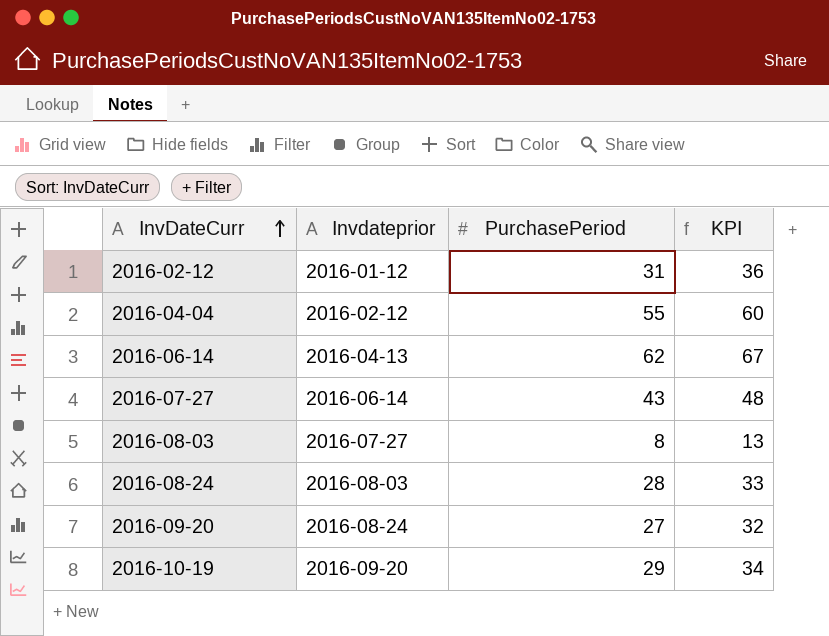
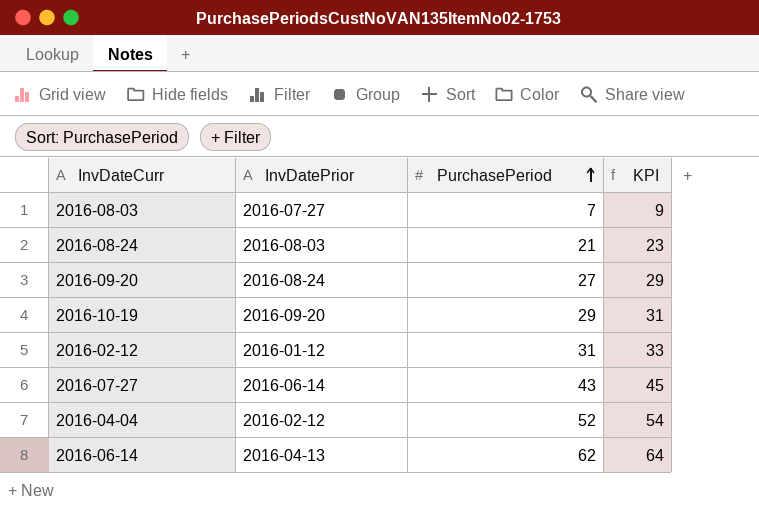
row order: InvDateCurr ascending -> PurchasePeriod ascending
column name: Invdateprior -> InvDatePrior
column KPI | formula: [PurchasePeriod] + 5 -> [PurchasePeriod] + 2
2016-08-03 | PurchasePeriod: 8 -> 7
2016-08-24 | PurchasePeriod: 28 -> 21
2016-04-04 | PurchasePeriod: 55 -> 52

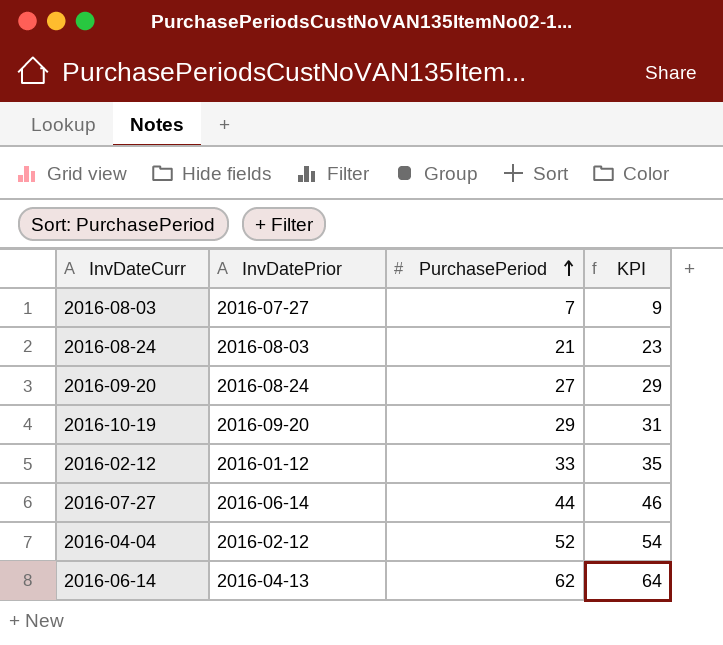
2016-02-12 | PurchasePeriod: 31 -> 33
2016-02-12 | KPI: 33 -> 35
2016-07-27 | PurchasePeriod: 43 -> 44
2016-07-27 | KPI: 45 -> 46

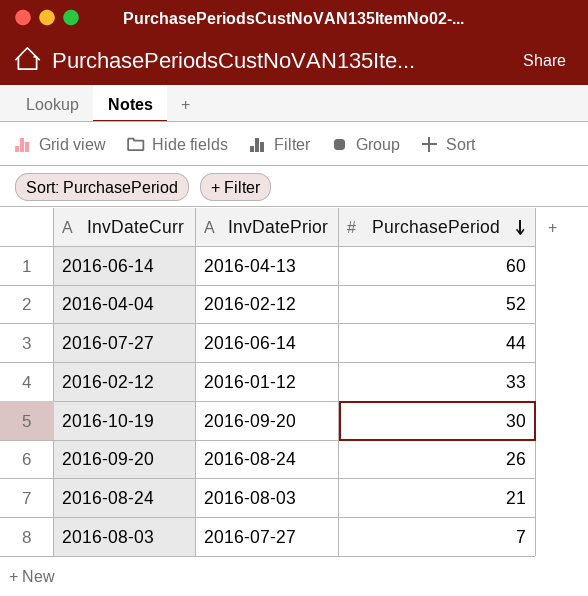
row order: PurchasePeriod ascending -> PurchasePeriod descending
column KPI | formula: [PurchasePeriod] + 2 -> none
2016-06-14 | PurchasePeriod: 62 -> 60
2016-10-19 | PurchasePeriod: 29 -> 30
2016-09-20 | PurchasePeriod: 27 -> 26

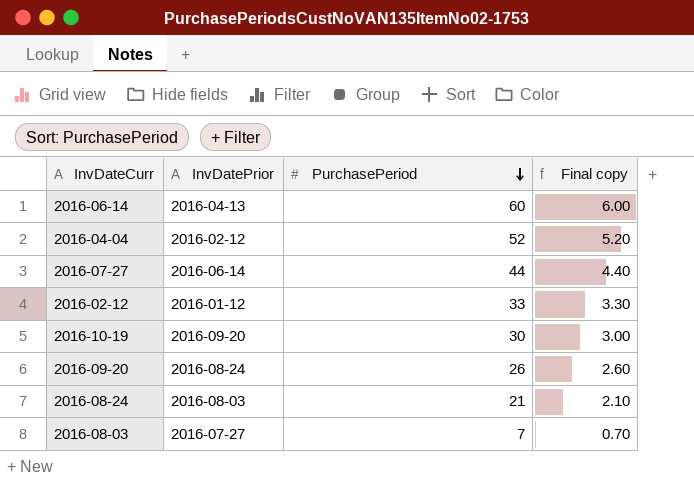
column Final copy | formula: none -> [PurchasePeriod] * 0.1

